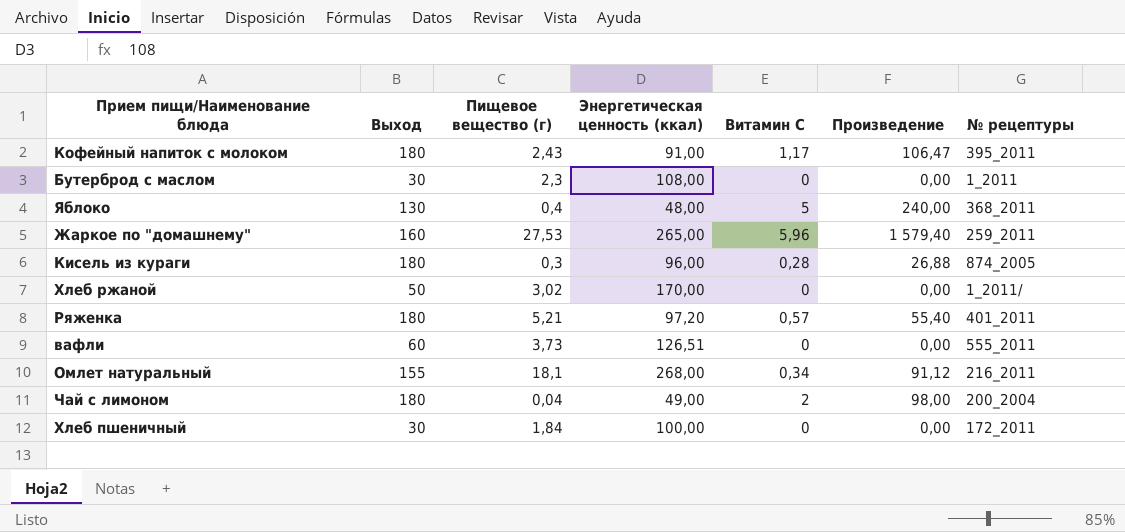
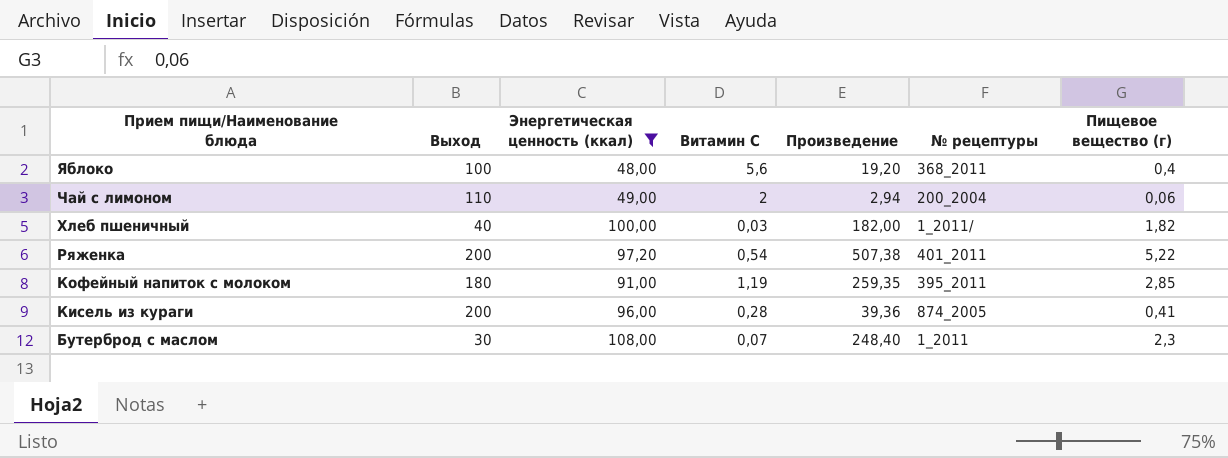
filter: none -> Энергетическая ценность (ккал) <= 108,00
row order: none -> Прием пищи/Наименование блюда descending
column Произведение | formula: [Энергетическая ценность (ккал)] * [Витамин С] -> [Энергетическая ценность (ккал)] * [Пищевое вещество (г)]
column Пищевое вещество (г) | position: 3 -> 7
Яблоко | Выход: 130 -> 100
Яблоко | Витамин С: 5 -> 5,6
Чай с лимоном | Выход: 180 -> 110
Чай с лимоном | Пищевое вещество (г): 0,04 -> 0,06
Хлеб пшеничный | Выход: 30 -> 40
Хлеб пшеничный | Витамин С: 0 -> 0,03
Хлеб пшеничный | № рецептуры: 172_2011 -> 1_2011/
Хлеб пшеничный | Пищевое вещество (г): 1,84 -> 1,82
Ряженка | Выход: 180 -> 200
Ряженка | Витамин С: 0,57 -> 0,54
Ряженка | Пищевое вещество (г): 5,21 -> 5,22
Кофейный напиток с молоком | Витамин С: 1,17 -> 1,19
Кофейный напиток с молоком | Пищевое вещество (г): 2,43 -> 2,85
Кисель из кураги | Выход: 180 -> 200
Кисель из кураги | Пищевое вещество (г): 0,3 -> 0,41
Бутерброд с маслом | Витамин С: 0 -> 0,07

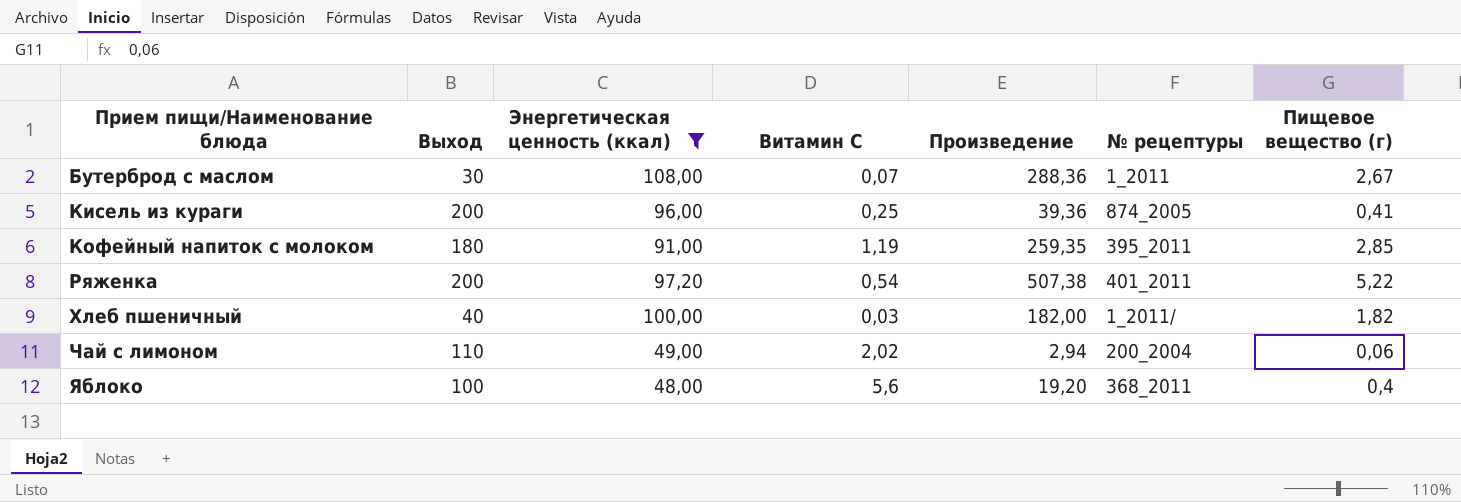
row order: Прием пищи/Наименование блюда descending -> Прием пищи/Наименование блюда ascending
Бутерброд с маслом | Произведение: 248,40 -> 288,36
Бутерброд с маслом | Пищевое вещество (г): 2,3 -> 2,67
Кисель из кураги | Витамин С: 0,28 -> 0,25
Чай с лимоном | Витамин С: 2 -> 2,02

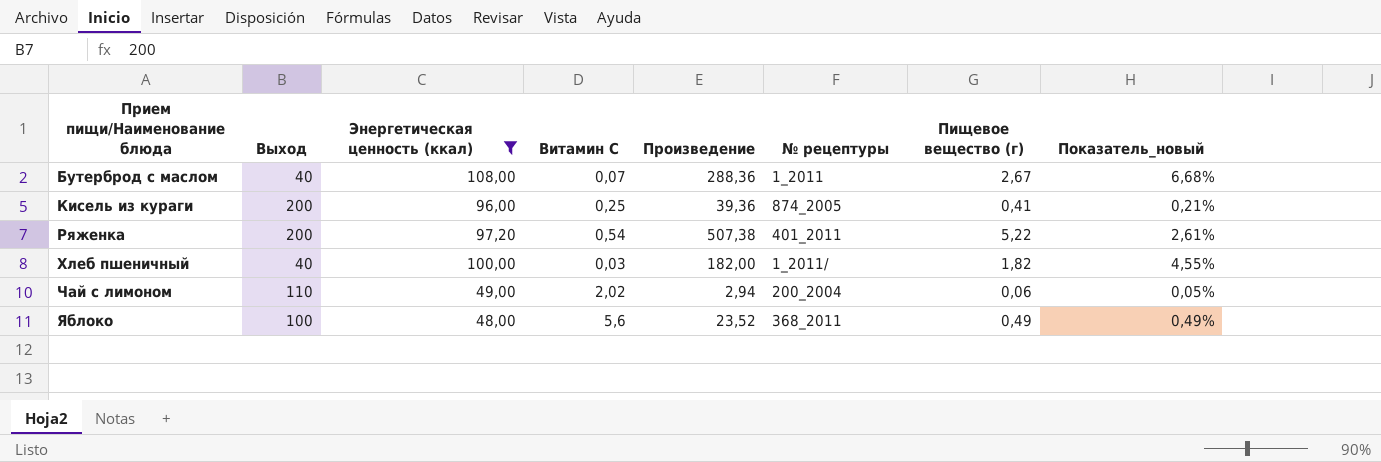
column Показатель_новый | formula: none -> [Пищевое вещество (г)] / [Выход]
row Кофейный напиток с молоком: 180 | 91,00 | 1,19 | 259,35 | 395_2011 | 2,85 -> none
Бутерброд с маслом | Выход: 30 -> 40
Яблоко | Произведение: 19,20 -> 23,52
Яблоко | Пищевое вещество (г): 0,4 -> 0,49

